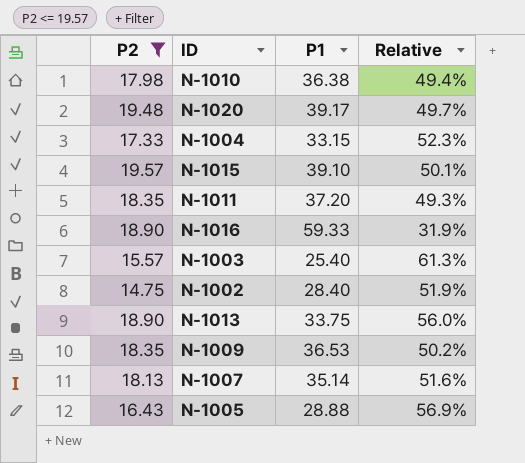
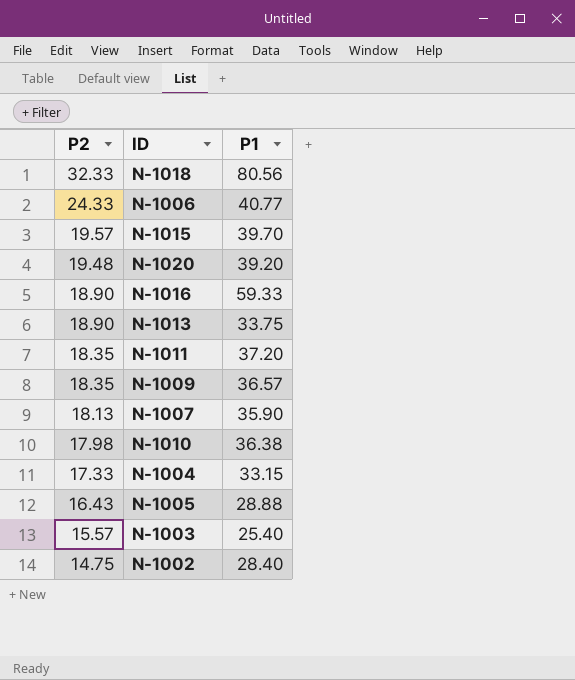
filter: P2 <= 19.57 -> none
row order: none -> P2 descending
column Relative | formula: [P2] / [P1] -> none
N-1015 | P1: 39.10 -> 39.70
N-1020 | P1: 39.17 -> 39.20
N-1009 | P1: 36.53 -> 36.57
N-1007 | P1: 35.14 -> 35.90

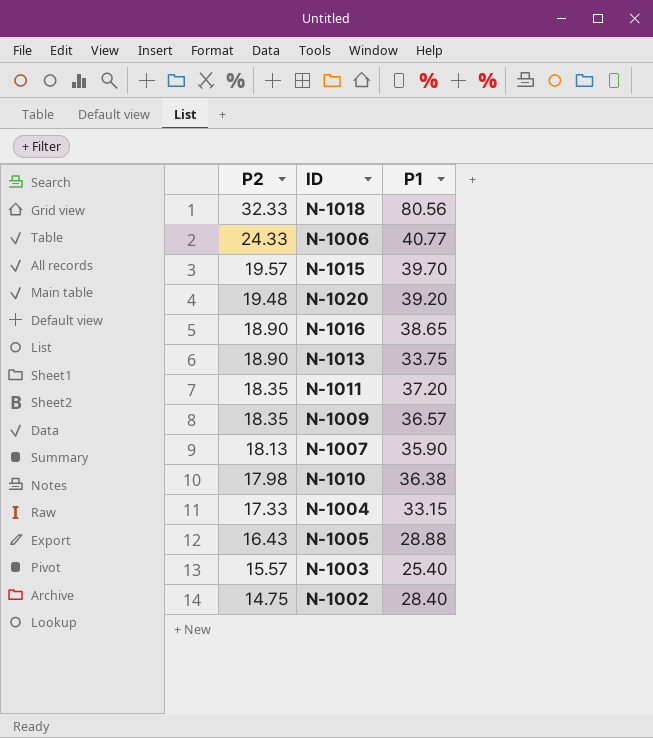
N-1016 | P1: 59.33 -> 38.65

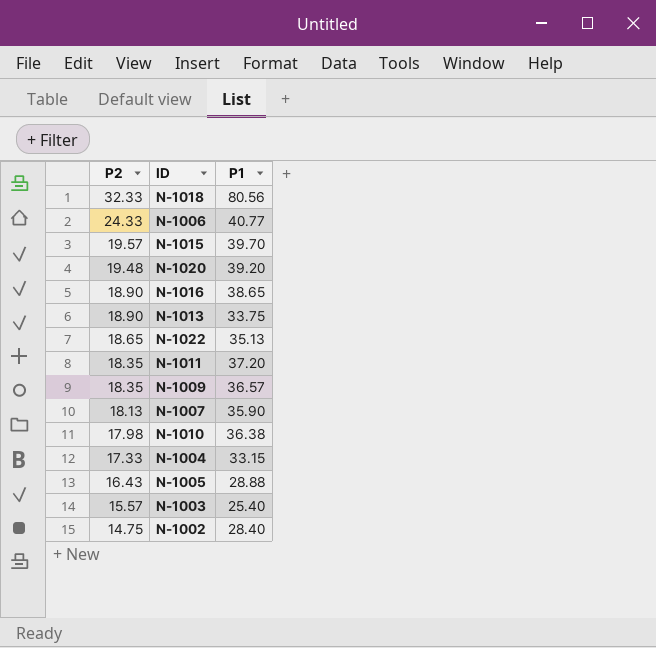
row N-1022: none -> 18.65 | 35.13

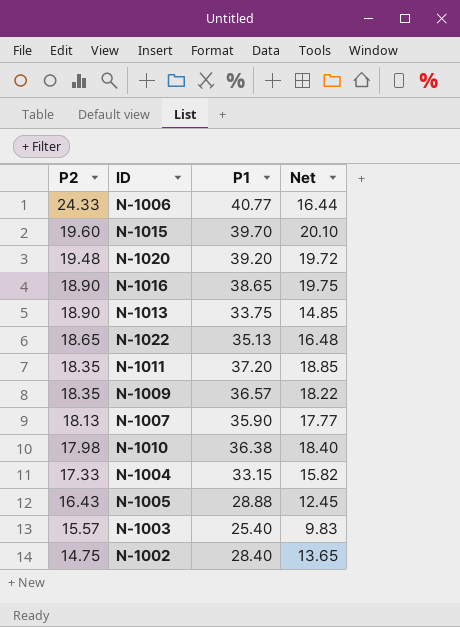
column Net | formula: none -> [P1] - [P2]
row N-1018: 32.33 | 80.56 -> none
N-1015 | P2: 19.57 -> 19.60

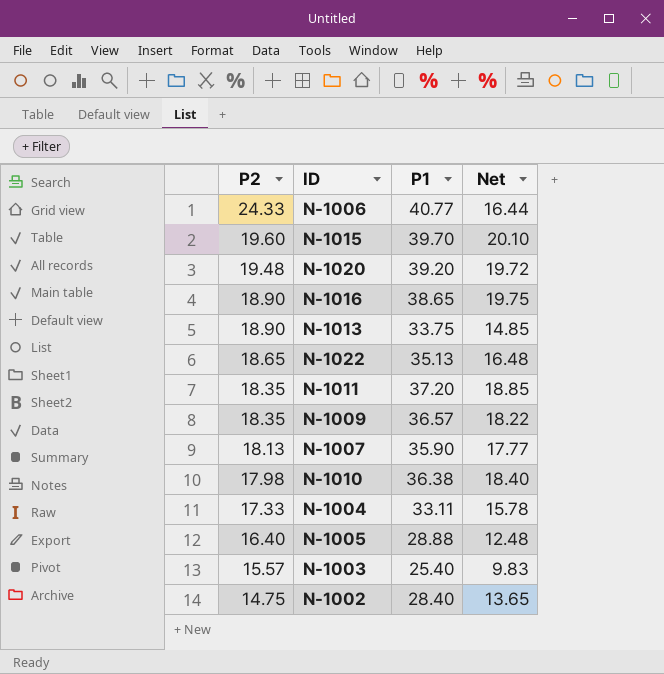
N-1004 | P1: 33.15 -> 33.11
N-1004 | Net: 15.82 -> 15.78
N-1005 | P2: 16.43 -> 16.40
N-1005 | Net: 12.45 -> 12.48

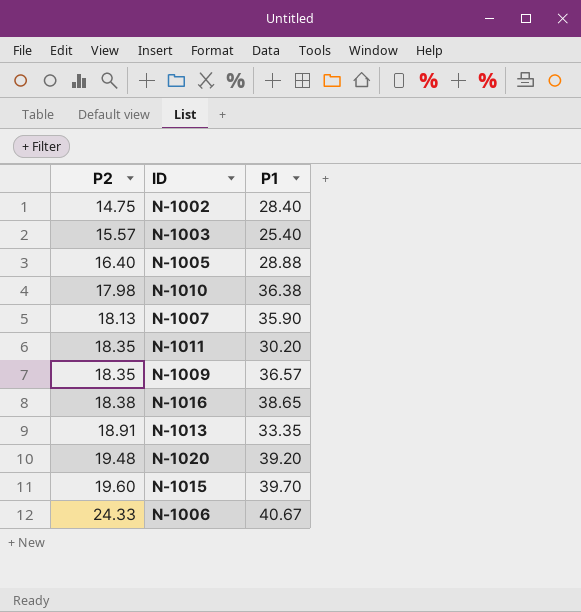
row order: P2 descending -> P2 ascending
column Net | formula: [P1] - [P2] -> none
row N-1022: 18.65 | 35.13 | 16.48 -> none
row N-1004: 17.33 | 33.11 | 15.78 -> none
N-1011 | P1: 37.20 -> 30.20
N-1016 | P2: 18.90 -> 18.38
N-1013 | P2: 18.90 -> 18.91
N-1013 | P1: 33.75 -> 33.35
N-1006 | P1: 40.77 -> 40.67

